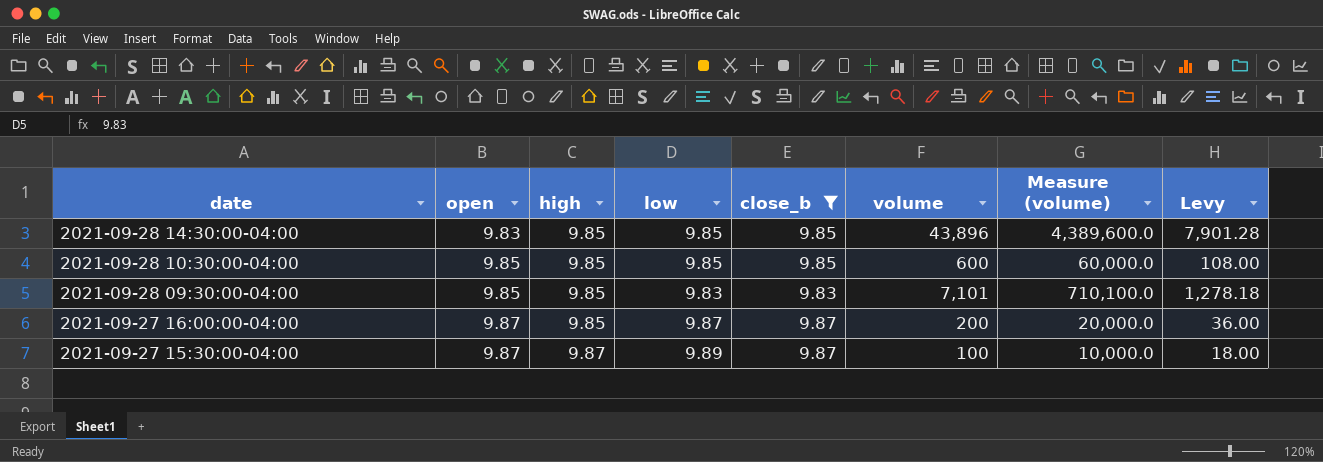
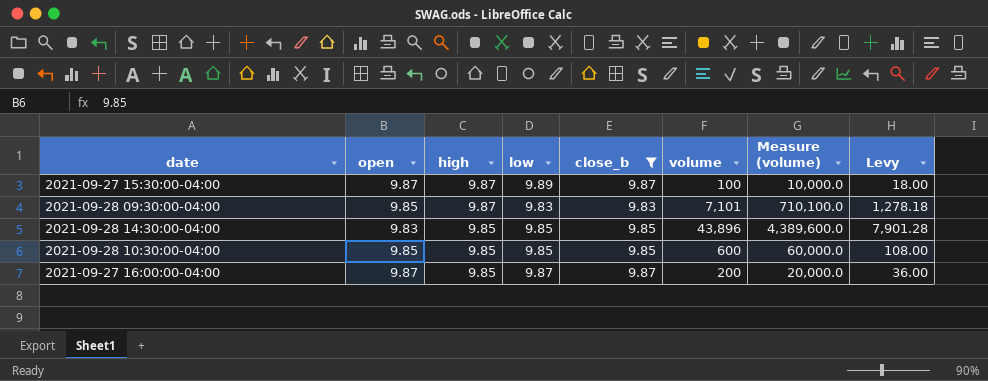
row order: date descending -> high descending
2021-09-28 09:30:00-04:00 | high: 9.85 -> 9.87

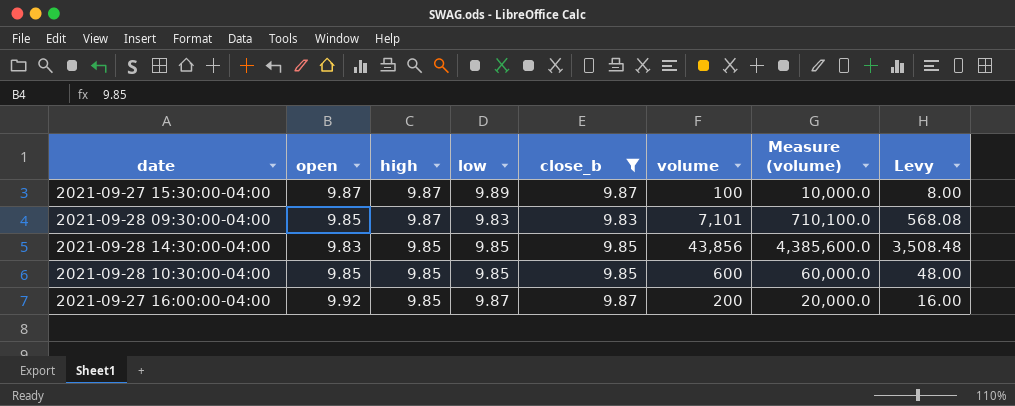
column Levy | formula: [volume] * 0.18 -> [volume] * 0.08
2021-09-28 14:30:00-04:00 | volume: 43,896 -> 43,856
2021-09-28 14:30:00-04:00 | Measure (volume): 4,389,600.0 -> 4,385,600.0
2021-09-27 16:00:00-04:00 | open: 9.87 -> 9.92

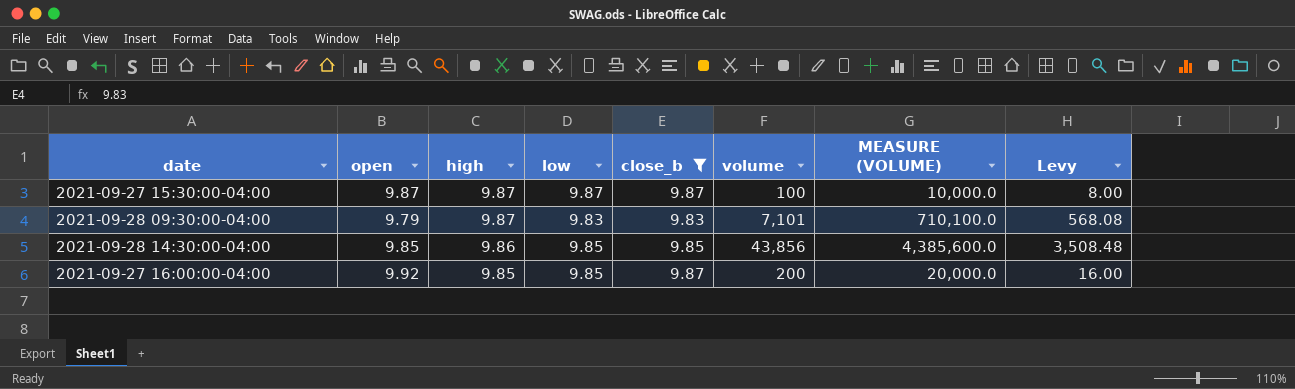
column name: Measure (volume) -> MEASURE (VOLUME)
row 2021-09-28 10:30:00-04:00: 9.85 | 9.85 | 9.85 | 9.85 | 600 | 60,000.0 | 48.00 -> none
2021-09-27 15:30:00-04:00 | low: 9.89 -> 9.87
2021-09-28 09:30:00-04:00 | open: 9.85 -> 9.79
2021-09-28 14:30:00-04:00 | open: 9.83 -> 9.85
2021-09-28 14:30:00-04:00 | high: 9.85 -> 9.86
2021-09-27 16:00:00-04:00 | low: 9.87 -> 9.85

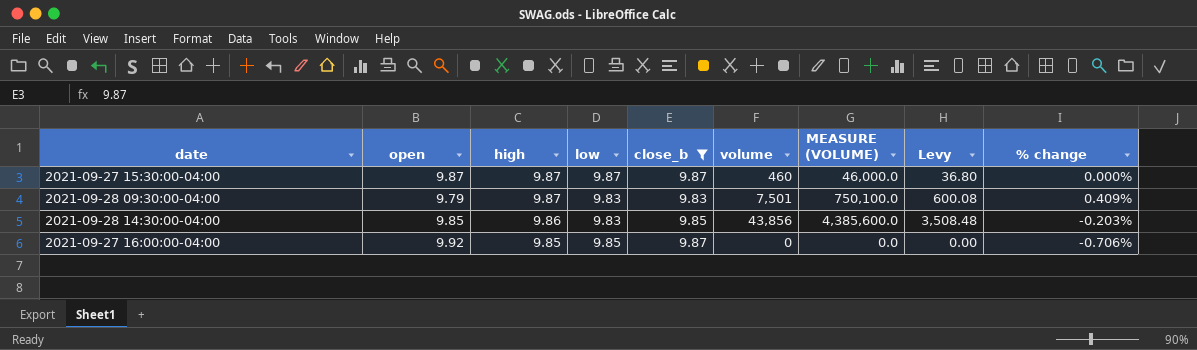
column % change | formula: none -> ([low] - [open]) / [open]
2021-09-27 15:30:00-04:00 | volume: 100 -> 460
2021-09-27 15:30:00-04:00 | MEASURE (VOLUME): 10,000.0 -> 46,000.0
2021-09-27 15:30:00-04:00 | Levy: 8.00 -> 36.80
2021-09-28 09:30:00-04:00 | volume: 7,101 -> 7,501
2021-09-28 09:30:00-04:00 | MEASURE (VOLUME): 710,100.0 -> 750,100.0
2021-09-28 09:30:00-04:00 | Levy: 568.08 -> 600.08
2021-09-28 14:30:00-04:00 | low: 9.85 -> 9.83
2021-09-27 16:00:00-04:00 | volume: 200 -> 0
2021-09-27 16:00:00-04:00 | MEASURE (VOLUME): 20,000.0 -> 0.0
2021-09-27 16:00:00-04:00 | Levy: 16.00 -> 0.00

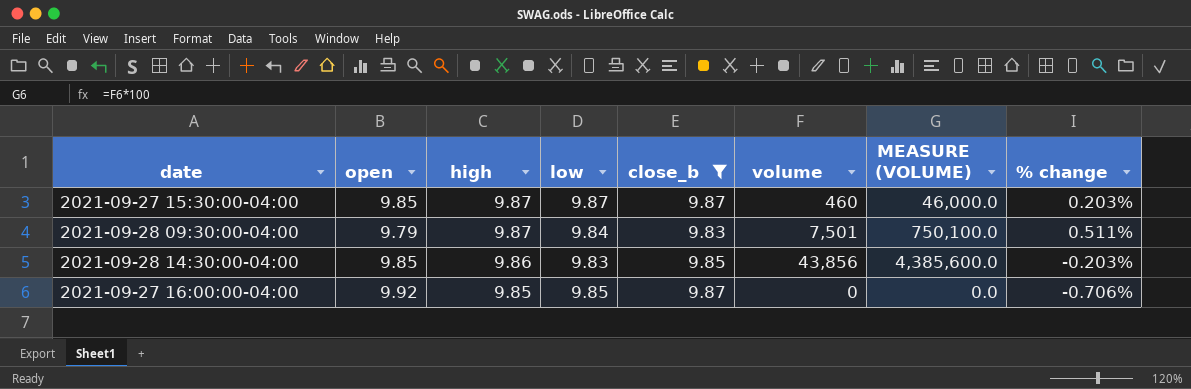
column Levy | formula: [volume] * 0.08 -> none
2021-09-27 15:30:00-04:00 | open: 9.87 -> 9.85
2021-09-27 15:30:00-04:00 | % change: 0.000% -> 0.203%
2021-09-28 09:30:00-04:00 | low: 9.83 -> 9.84
2021-09-28 09:30:00-04:00 | % change: 0.409% -> 0.511%

